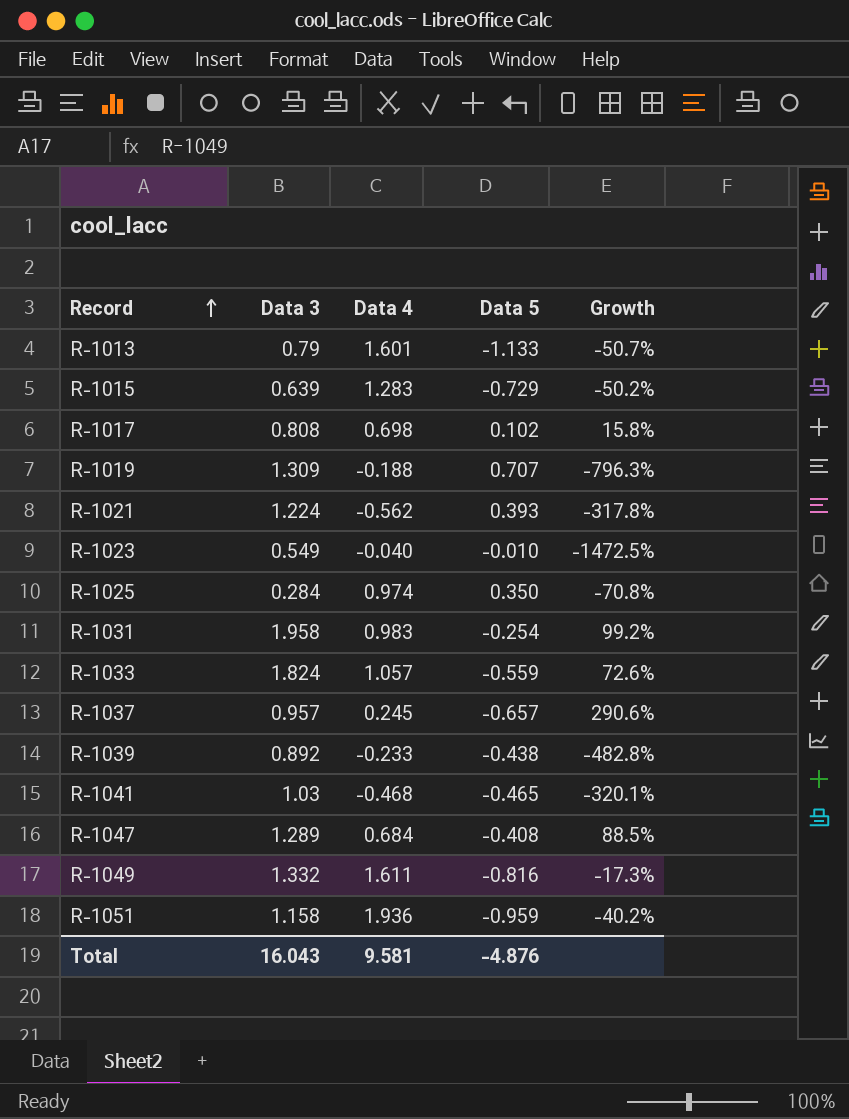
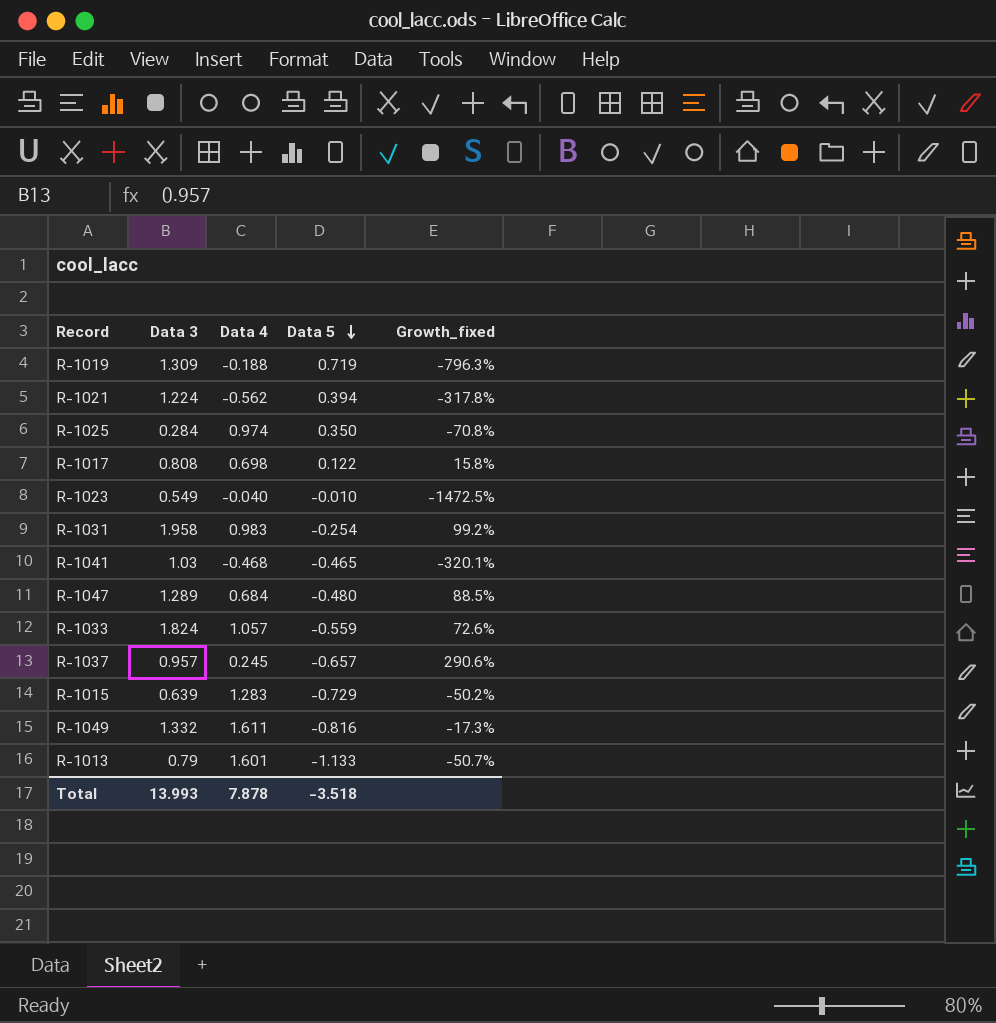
row order: Record ascending -> Data 5 descending
column name: Growth -> Growth_fixed
row R-1039: 0.892 | -0.233 | -0.438 | -482.8% -> none
row R-1051: 1.158 | 1.936 | -0.959 | -40.2% -> none
R-1019 | Data 5: 0.707 -> 0.719
R-1021 | Data 5: 0.393 -> 0.394
R-1017 | Data 5: 0.102 -> 0.122
R-1047 | Data 5: -0.408 -> -0.480
Total | Data 3: 16.043 -> 13.993
Total | Data 4: 9.581 -> 7.878
Total | Data 5: -4.876 -> -3.518

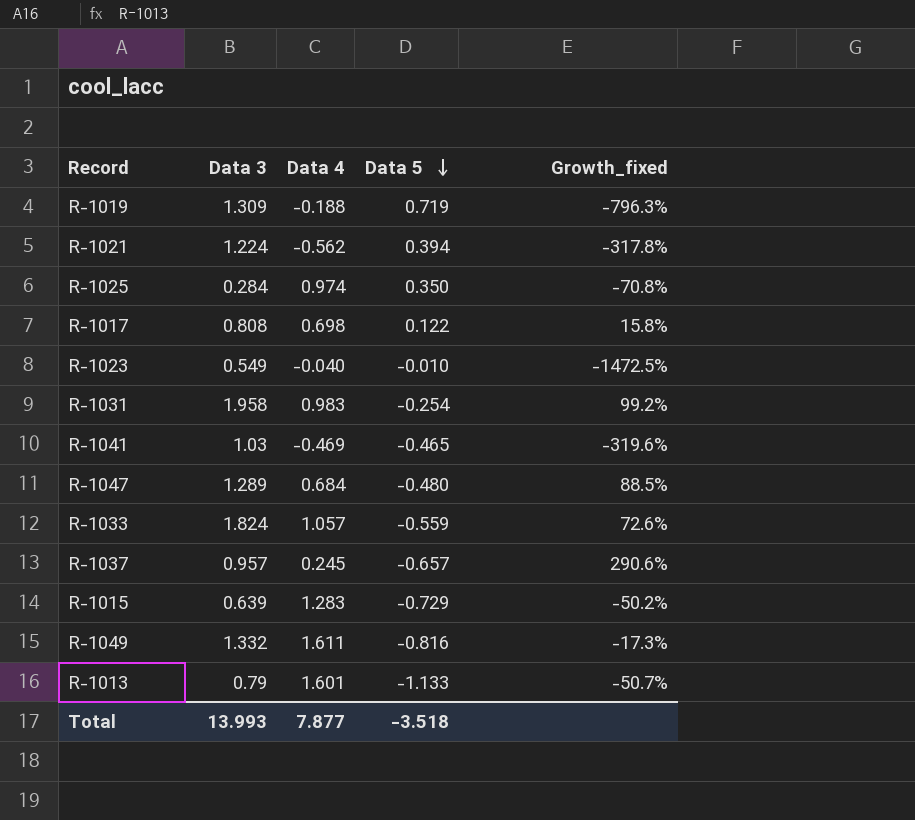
R-1041 | Data 4: -0.468 -> -0.469
R-1041 | Growth_fixed: -320.1% -> -319.6%
Total | Data 4: 7.878 -> 7.877

